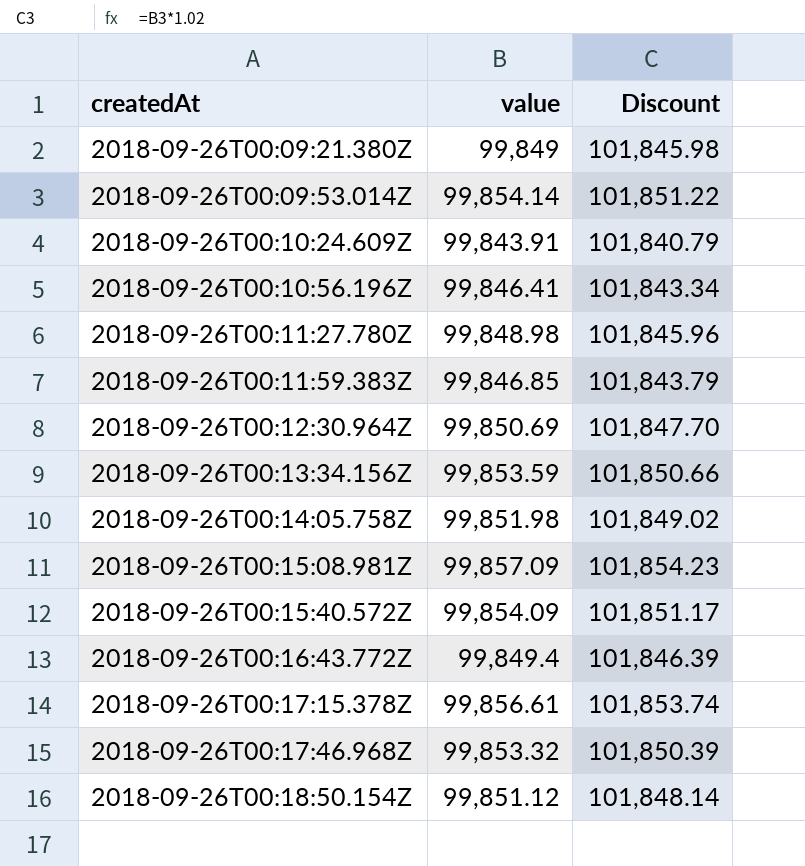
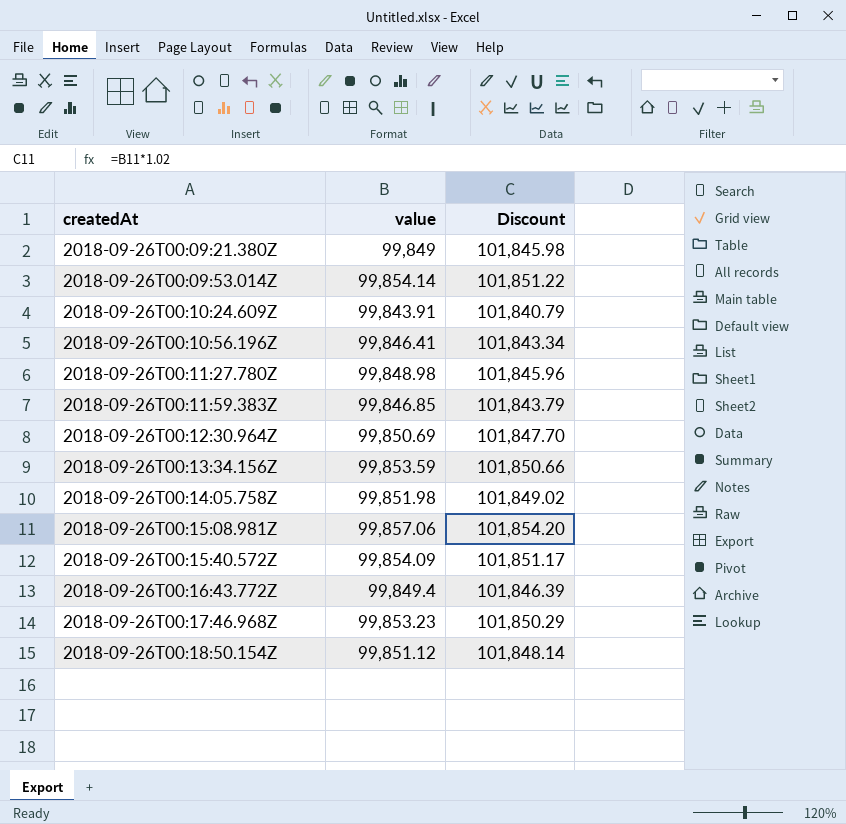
row 2018-09-26T00:17:15.378Z: 99,856.61 | 101,853.74 -> none
2018-09-26T00:15:08.981Z | value: 99,857.09 -> 99,857.06
2018-09-26T00:15:08.981Z | Discount: 101,854.23 -> 101,854.20
2018-09-26T00:17:46.968Z | value: 99,853.32 -> 99,853.23
2018-09-26T00:17:46.968Z | Discount: 101,850.39 -> 101,850.29

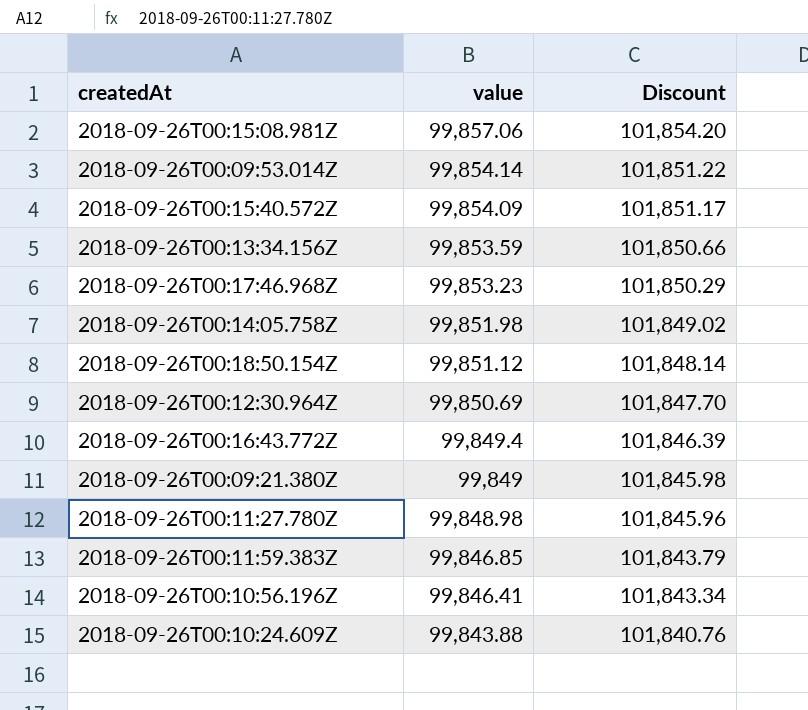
row order: createdAt ascending -> value descending
2018-09-26T00:10:24.609Z | value: 99,843.91 -> 99,843.88
2018-09-26T00:10:24.609Z | Discount: 101,840.79 -> 101,840.76

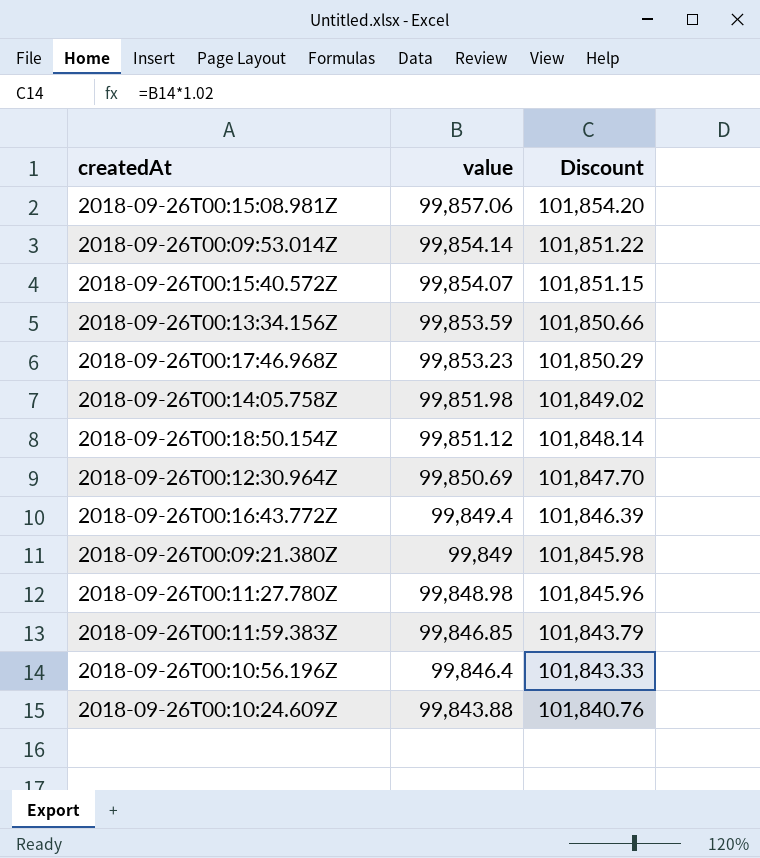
2018-09-26T00:15:40.572Z | value: 99,854.09 -> 99,854.07
2018-09-26T00:15:40.572Z | Discount: 101,851.17 -> 101,851.15
2018-09-26T00:10:56.196Z | value: 99,846.41 -> 99,846.4
2018-09-26T00:10:56.196Z | Discount: 101,843.34 -> 101,843.33

